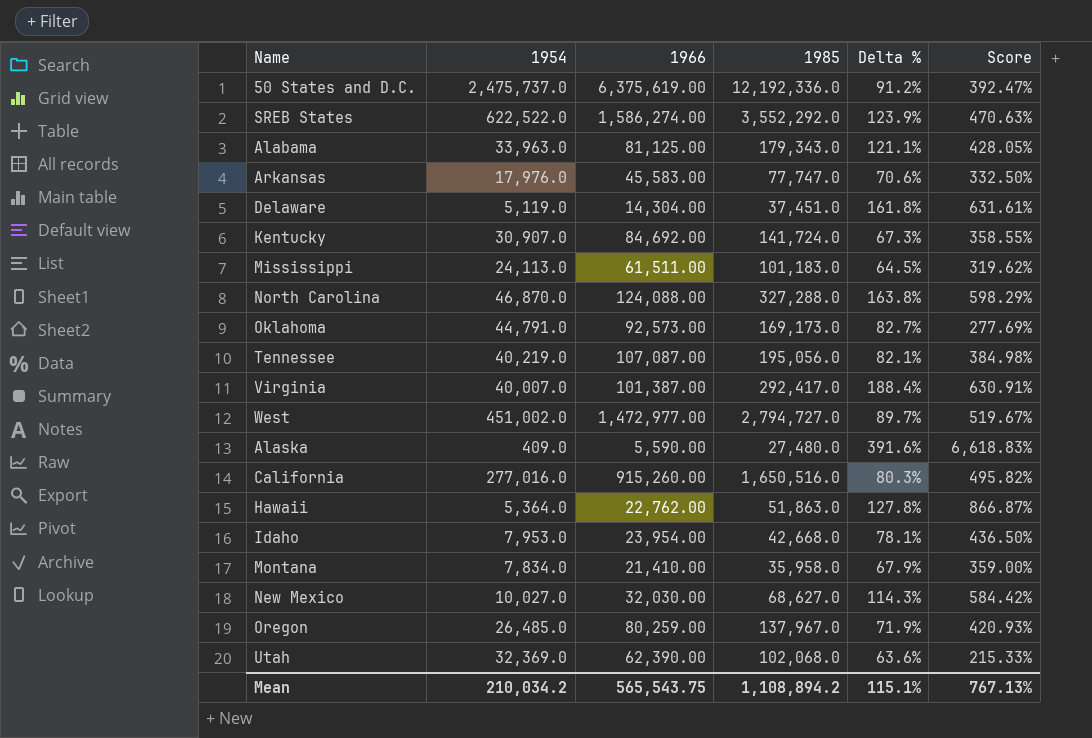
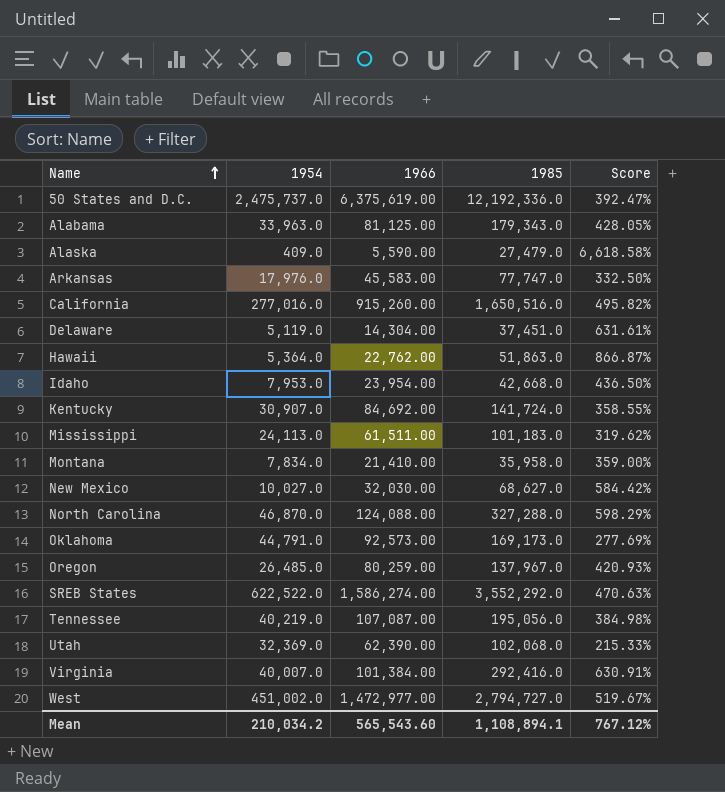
row order: none -> Name ascending
column Delta % | formula: ([1985] - [1966]) / [1966] -> none
Alaska | 1985: 27,480.0 -> 27,479.0
Alaska | Score: 6,618.83% -> 6,618.58%
Virginia | 1966: 101,387.00 -> 101,384.00
Virginia | 1985: 292,417.0 -> 292,416.0
Mean | 1966: 565,543.75 -> 565,543.60
Mean | 1985: 1,108,894.2 -> 1,108,894.1
Mean | Score: 767.13% -> 767.12%

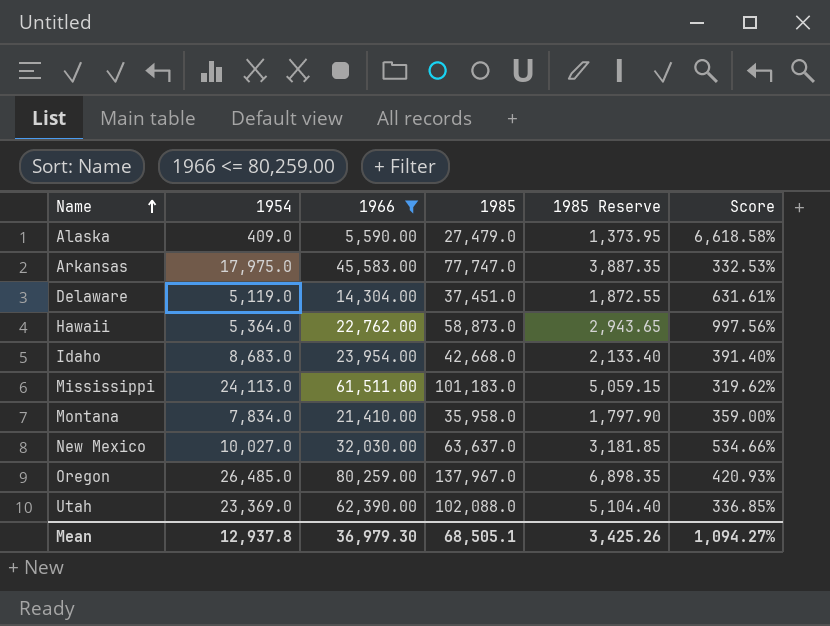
filter: none -> 1966 <= 80,259.00
column 1985 Reserve | formula: none -> [1985] * 0.05
Arkansas | 1954: 17,976.0 -> 17,975.0
Arkansas | Score: 332.50% -> 332.53%
Hawaii | 1985: 51,863.0 -> 58,873.0
Hawaii | Score: 866.87% -> 997.56%
Idaho | 1954: 7,953.0 -> 8,683.0
Idaho | Score: 436.50% -> 391.40%
New Mexico | 1985: 68,627.0 -> 63,637.0
New Mexico | Score: 584.42% -> 534.66%
Utah | 1954: 32,369.0 -> 23,369.0
Utah | 1985: 102,068.0 -> 102,088.0
Utah | Score: 215.33% -> 336.85%
Mean | 1954: 210,034.2 -> 12,937.8
Mean | 1966: 565,543.60 -> 36,979.30
Mean | 1985: 1,108,894.1 -> 68,505.1
Mean | Score: 767.12% -> 1,094.27%

